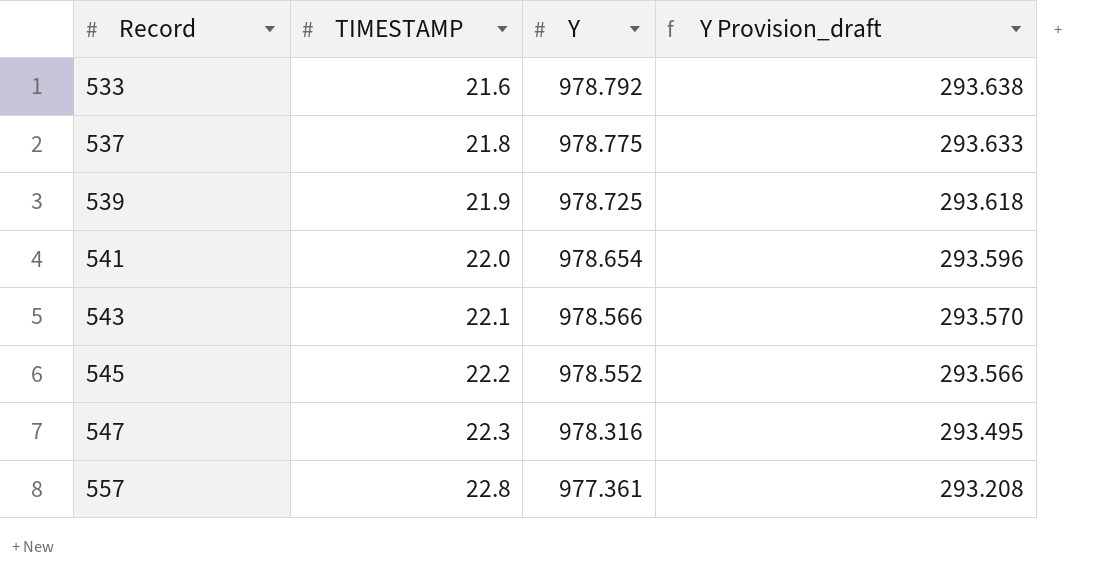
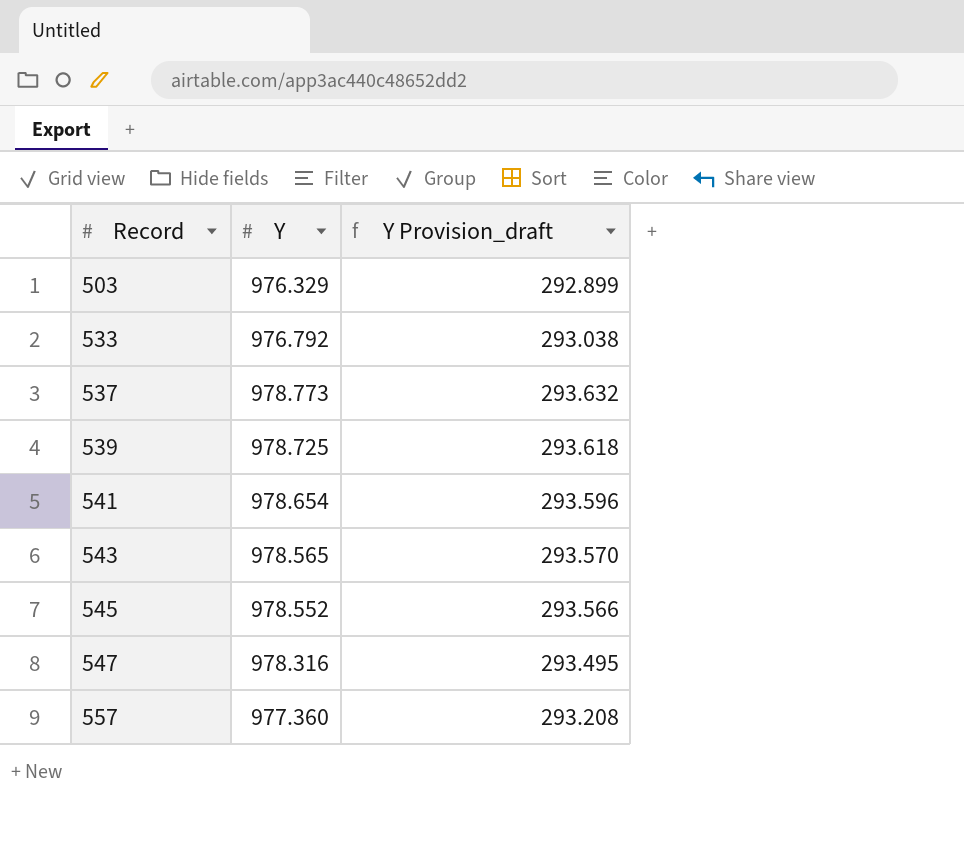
column TIMESTAMP | position: 2 -> none
row 503: none -> 976.329 | 292.899
533 | Y: 978.792 -> 976.792
533 | Y Provision_draft: 293.638 -> 293.038
537 | Y: 978.775 -> 978.773
537 | Y Provision_draft: 293.633 -> 293.632
543 | Y: 978.566 -> 978.565
557 | Y: 977.361 -> 977.360

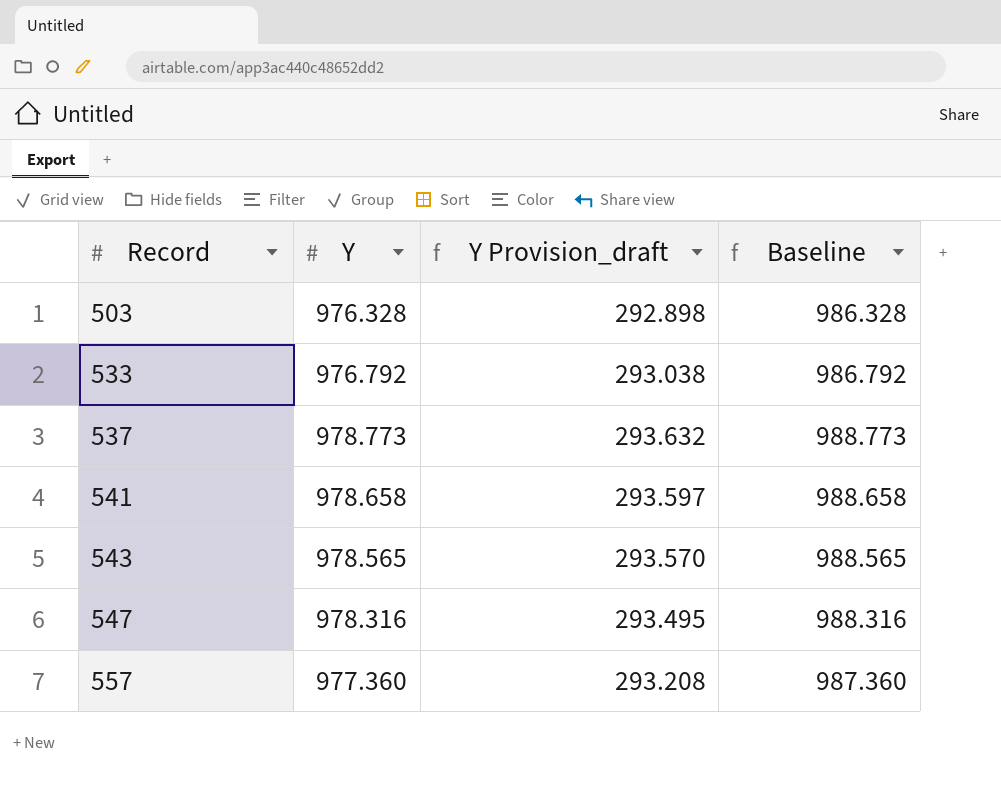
column Baseline | formula: none -> [Y] + 10
row 539: 978.725 | 293.618 -> none
row 545: 978.552 | 293.566 -> none
503 | Y: 976.329 -> 976.328
503 | Y Provision_draft: 292.899 -> 292.898
541 | Y: 978.654 -> 978.658
541 | Y Provision_draft: 293.596 -> 293.597

